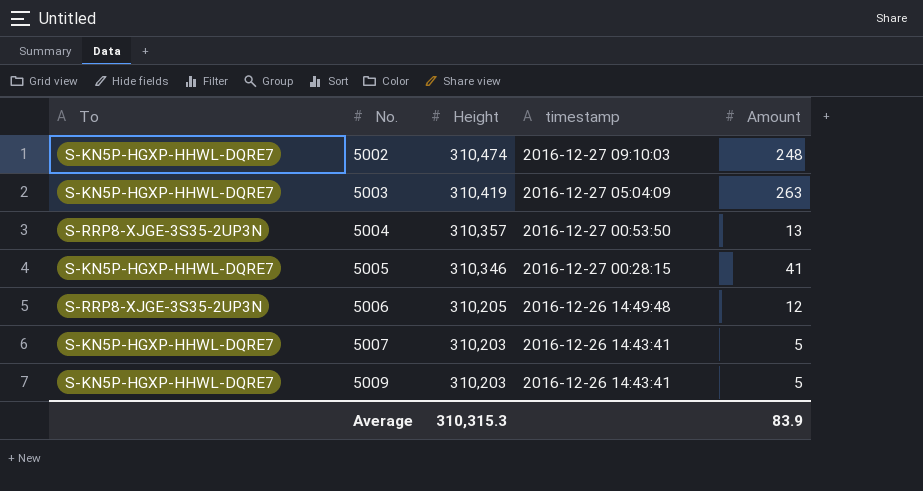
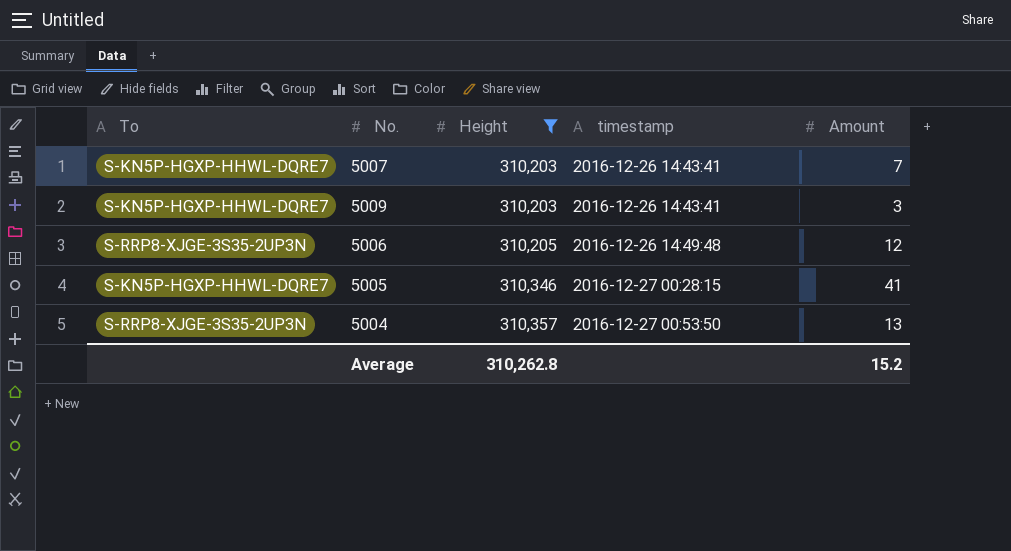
filter: none -> Height <= 310,357
row order: No. ascending -> Height ascending
5007 | Amount: 5 -> 7
5009 | Amount: 5 -> 3
Average | Height: 310,315.3 -> 310,262.8
Average | Amount: 83.9 -> 15.2

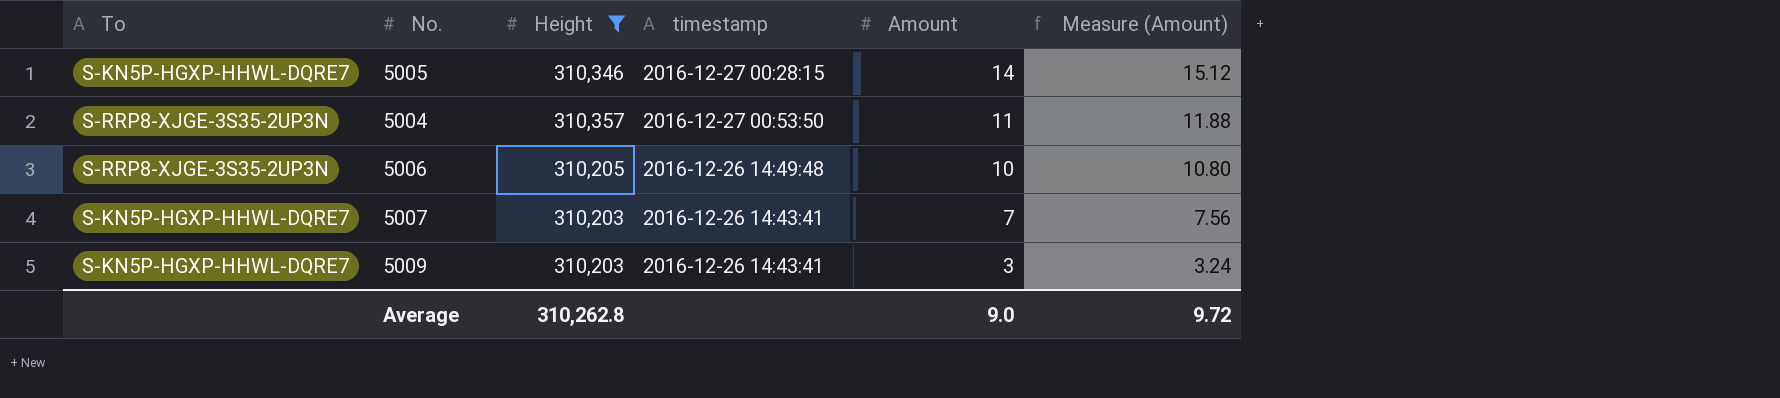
row order: Height ascending -> Amount descending
column Measure (Amount) | formula: none -> [Amount] * 1.08
5005 | Amount: 41 -> 14
5004 | Amount: 13 -> 11
5006 | Amount: 12 -> 10
Average | Amount: 15.2 -> 9.0

